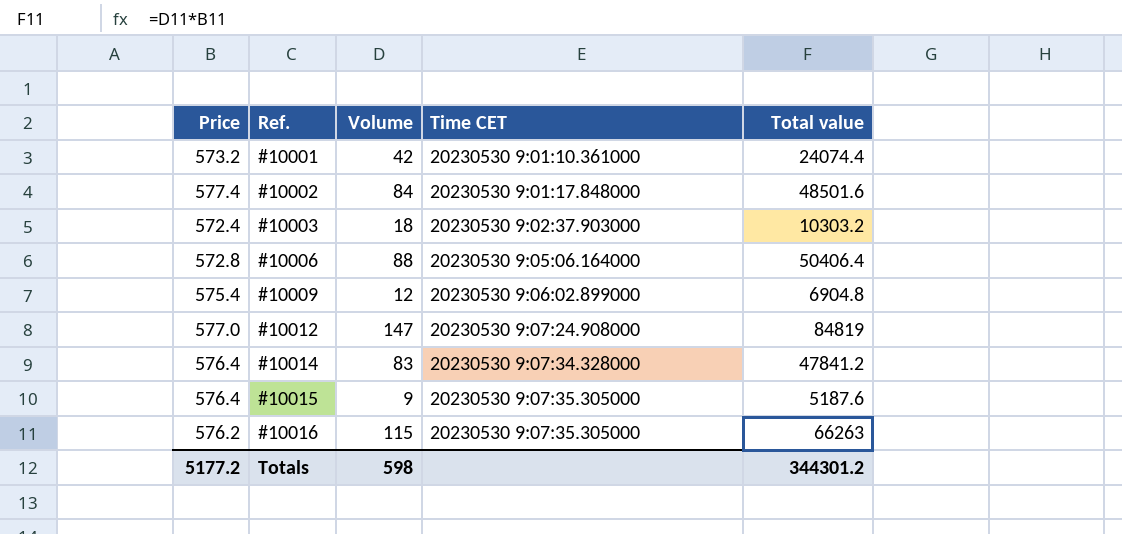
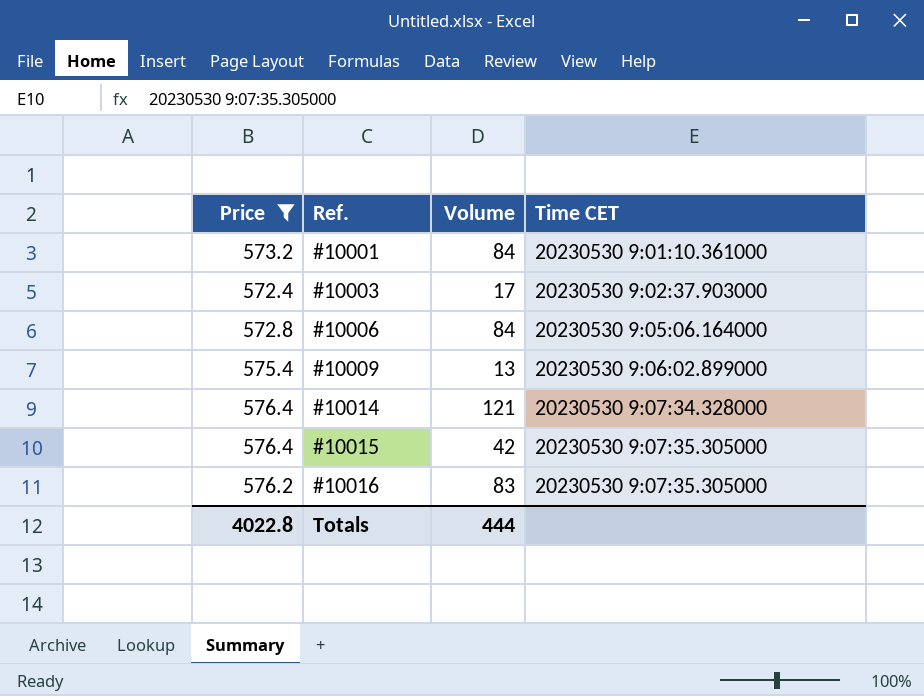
filter: none -> Price <= 576.4
column Total value | formula: [Price] * [Volume] -> none
#10001 | Volume: 42 -> 84
#10003 | Volume: 18 -> 17
#10006 | Volume: 88 -> 84
#10009 | Volume: 12 -> 13
#10014 | Volume: 83 -> 121
#10015 | Volume: 9 -> 42
#10016 | Volume: 115 -> 83
Totals | Price: 5177.2 -> 4022.8
Totals | Volume: 598 -> 444

